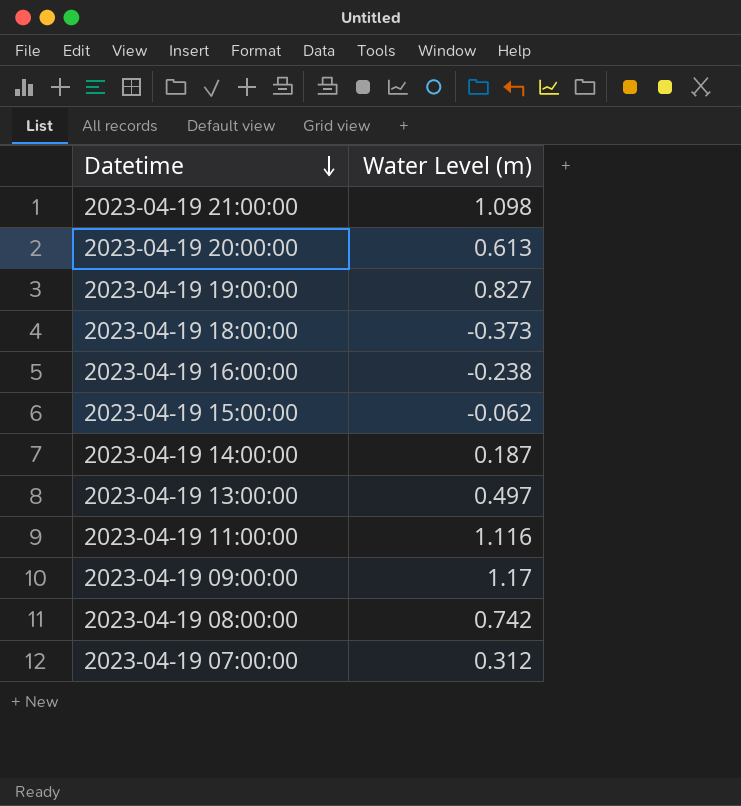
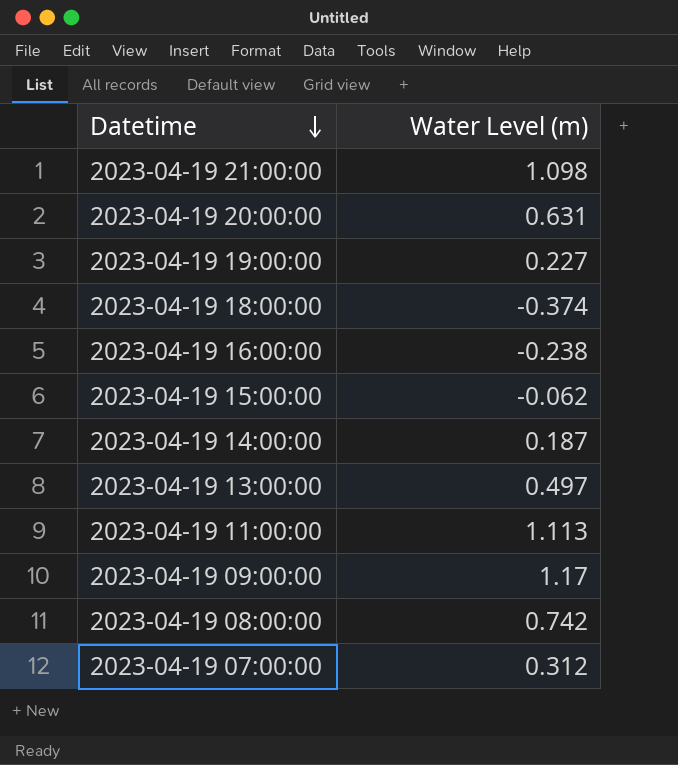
2023-04-19 20:00:00 | Water Level (m): 0.613 -> 0.631
2023-04-19 19:00:00 | Water Level (m): 0.827 -> 0.227
2023-04-19 18:00:00 | Water Level (m): -0.373 -> -0.374
2023-04-19 11:00:00 | Water Level (m): 1.116 -> 1.113

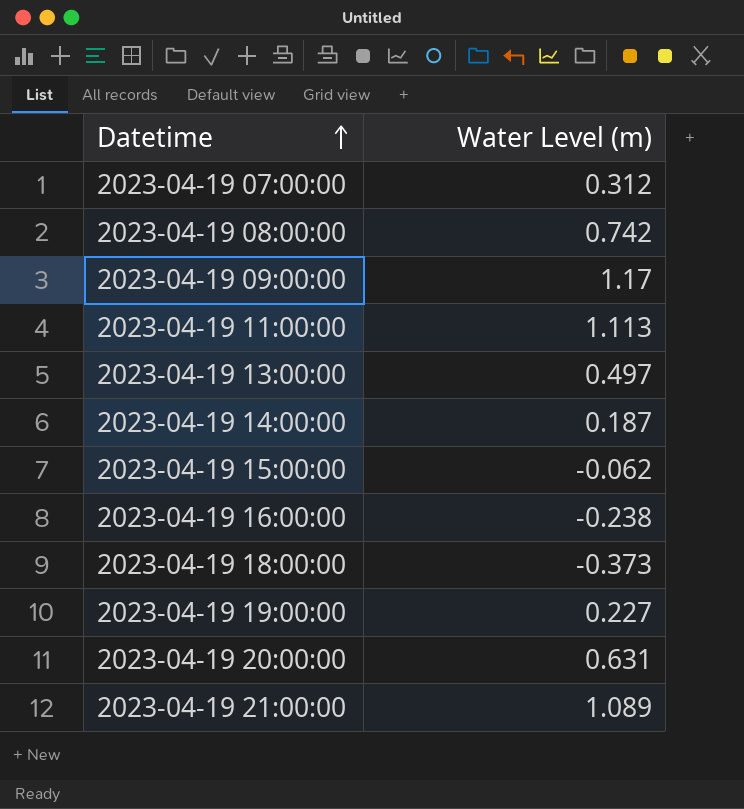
row order: Datetime descending -> Datetime ascending
2023-04-19 18:00:00 | Water Level (m): -0.374 -> -0.373
2023-04-19 21:00:00 | Water Level (m): 1.098 -> 1.089

